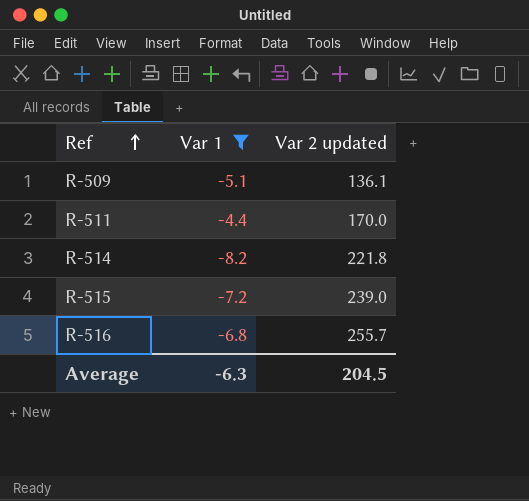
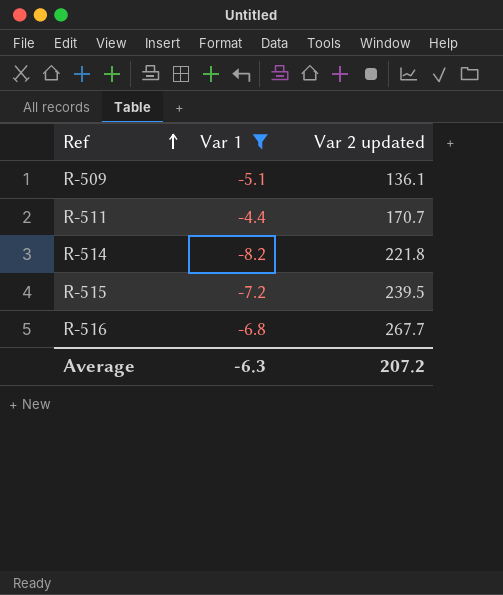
R-511 | Var 2 updated: 170.0 -> 170.7
R-515 | Var 2 updated: 239.0 -> 239.5
R-516 | Var 2 updated: 255.7 -> 267.7
Average | Var 2 updated: 204.5 -> 207.2

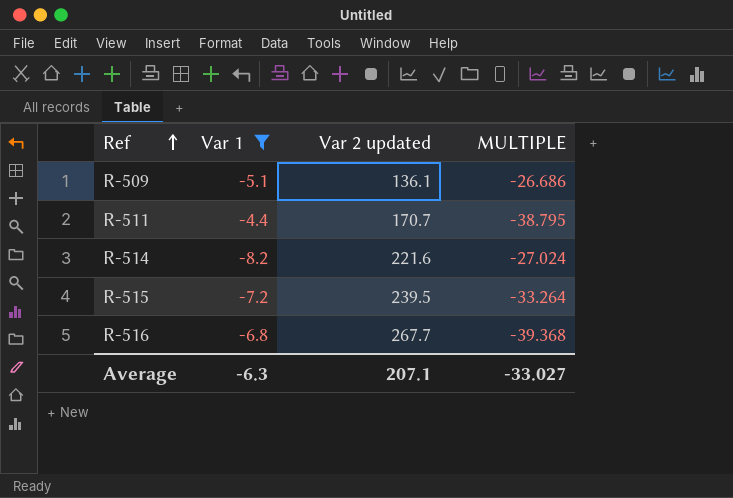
column MULTIPLE | formula: none -> [Var 2 updated] / [Var 1]
R-514 | Var 2 updated: 221.8 -> 221.6
Average | Var 2 updated: 207.2 -> 207.1

